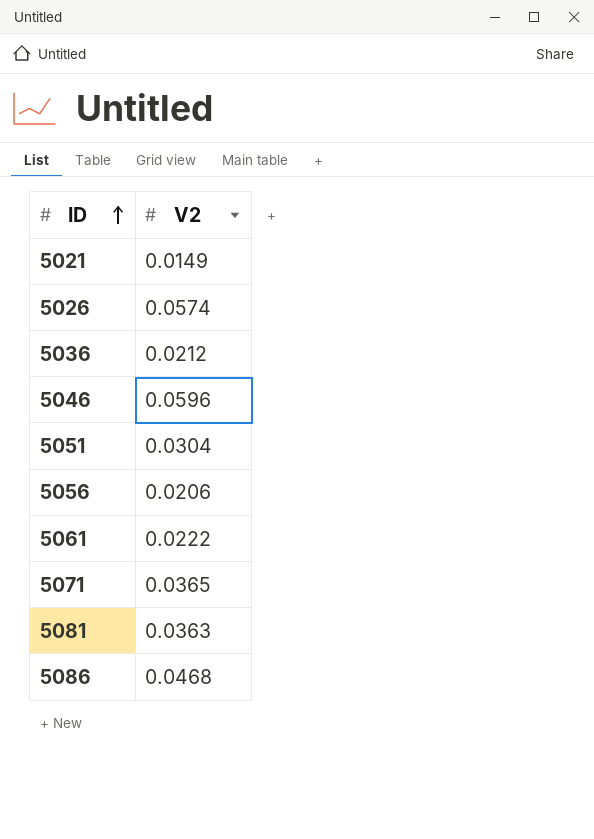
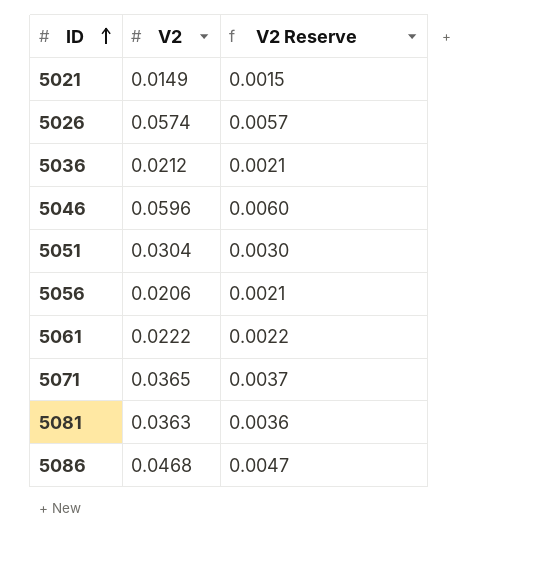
column V2 Reserve | formula: none -> [V2] * 0.1

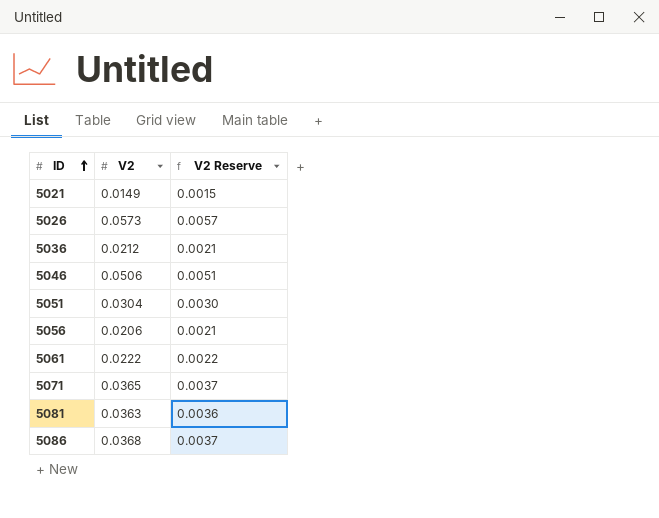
5026 | V2: 0.0574 -> 0.0573
5046 | V2: 0.0596 -> 0.0506
5046 | V2 Reserve: 0.0060 -> 0.0051
5086 | V2: 0.0468 -> 0.0368
5086 | V2 Reserve: 0.0047 -> 0.0037

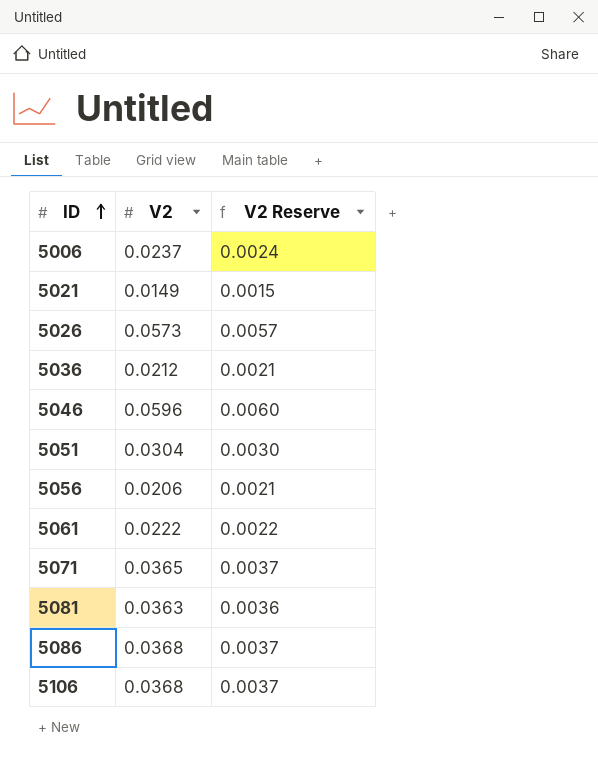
row 5006: none -> 0.0237 | 0.0024
5046 | V2: 0.0506 -> 0.0596
5046 | V2 Reserve: 0.0051 -> 0.0060
row 5106: none -> 0.0368 | 0.0037

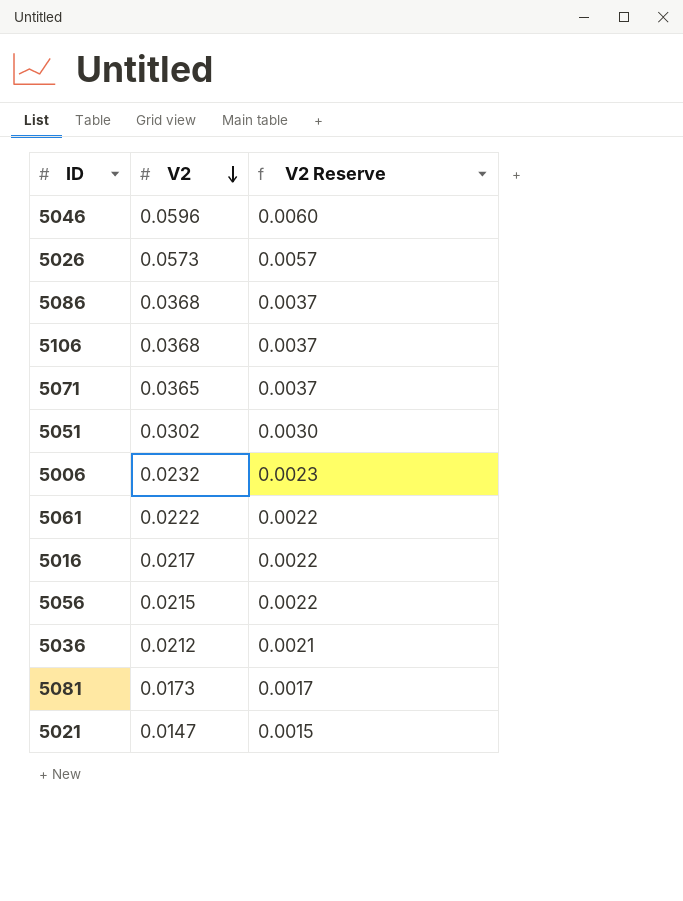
row order: ID ascending -> V2 descending
5051 | V2: 0.0304 -> 0.0302
5006 | V2: 0.0237 -> 0.0232
5006 | V2 Reserve: 0.0024 -> 0.0023
row 5016: none -> 0.0217 | 0.0022
5056 | V2: 0.0206 -> 0.0215
5056 | V2 Reserve: 0.0021 -> 0.0022
5081 | V2: 0.0363 -> 0.0173
5081 | V2 Reserve: 0.0036 -> 0.0017
5021 | V2: 0.0149 -> 0.0147

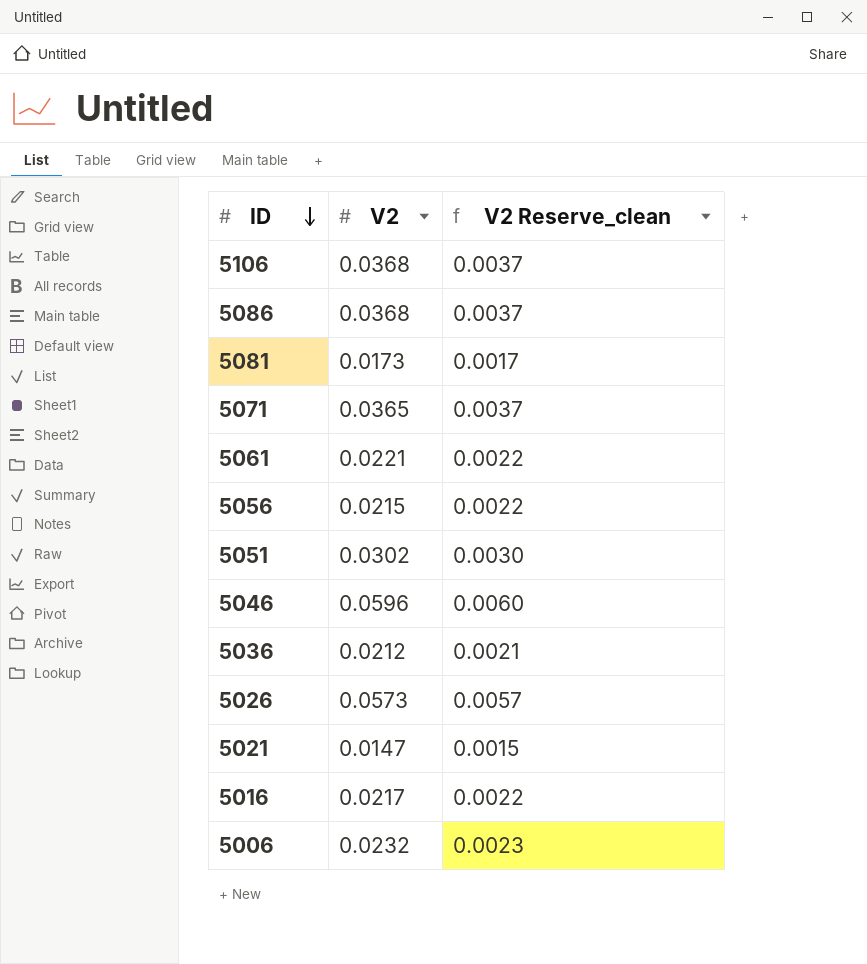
row order: V2 descending -> ID descending
column name: V2 Reserve -> V2 Reserve_clean
5061 | V2: 0.0222 -> 0.0221

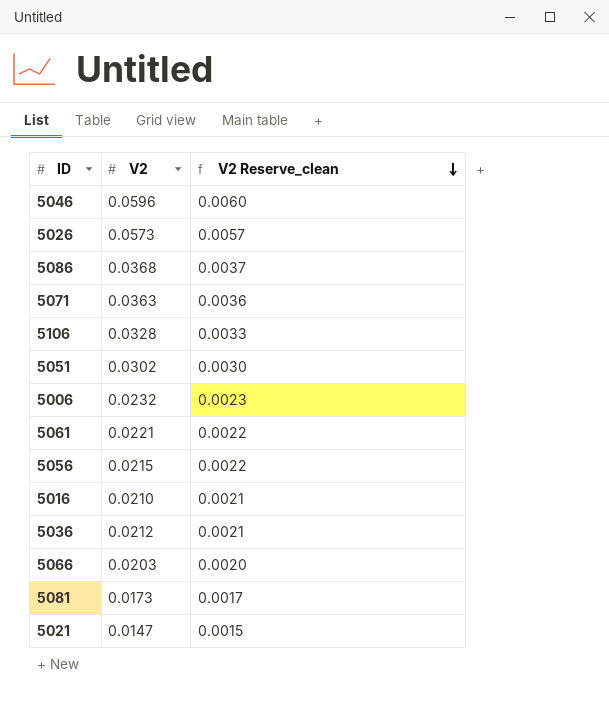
row order: ID descending -> V2 Reserve_clean descending
5071 | V2: 0.0365 -> 0.0363
5071 | V2 Reserve_clean: 0.0037 -> 0.0036
5106 | V2: 0.0368 -> 0.0328
5106 | V2 Reserve_clean: 0.0037 -> 0.0033
5016 | V2: 0.0217 -> 0.0210
5016 | V2 Reserve_clean: 0.0022 -> 0.0021
row 5066: none -> 0.0203 | 0.0020

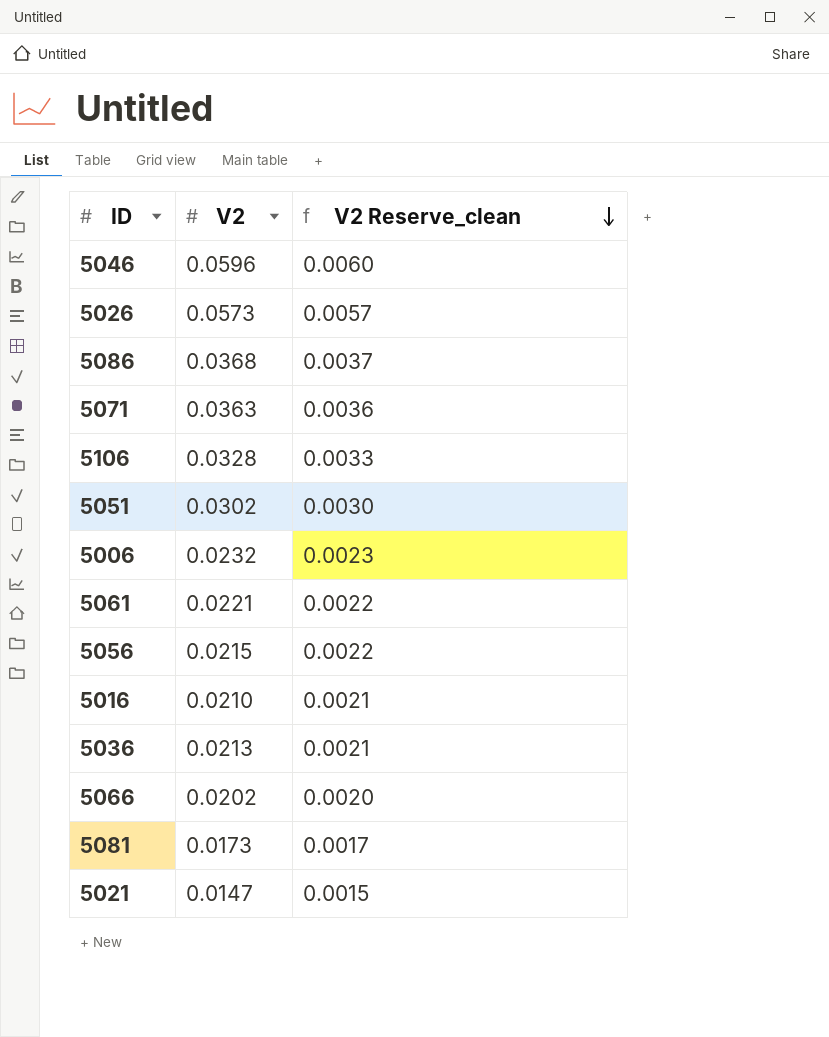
5036 | V2: 0.0212 -> 0.0213
5066 | V2: 0.0203 -> 0.0202

